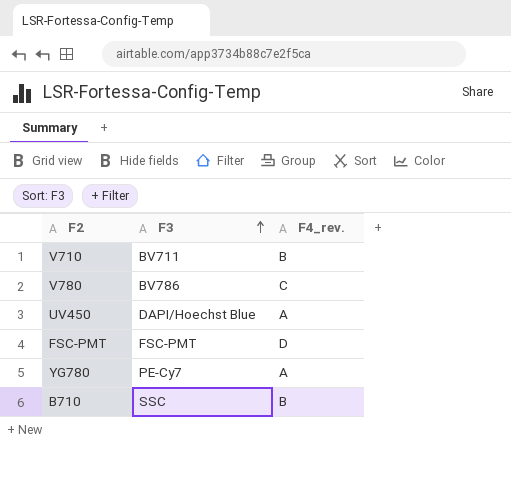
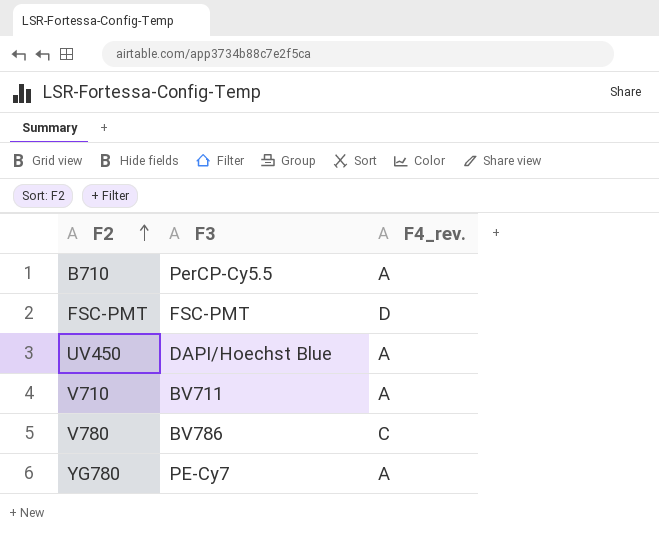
row order: F3 ascending -> F2 ascending
B710 | F3: SSC -> PerCP-Cy5.5
B710 | F4_rev.: B -> A
V710 | F4_rev.: B -> A

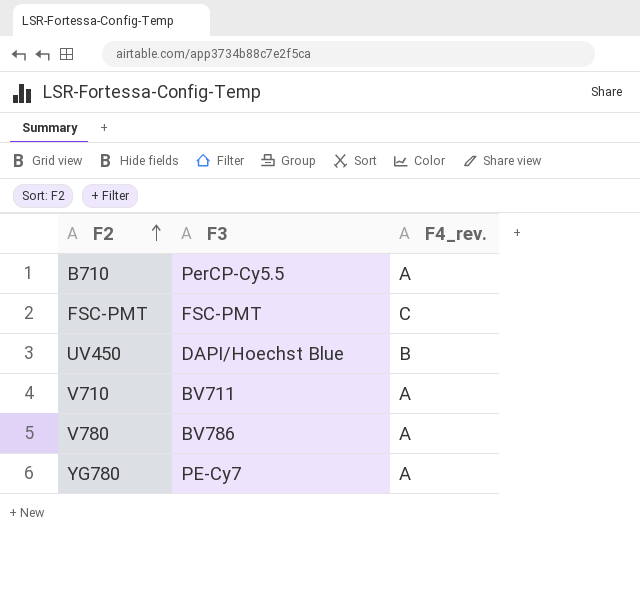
FSC-PMT | F4_rev.: D -> C
UV450 | F4_rev.: A -> B
V780 | F4_rev.: C -> A

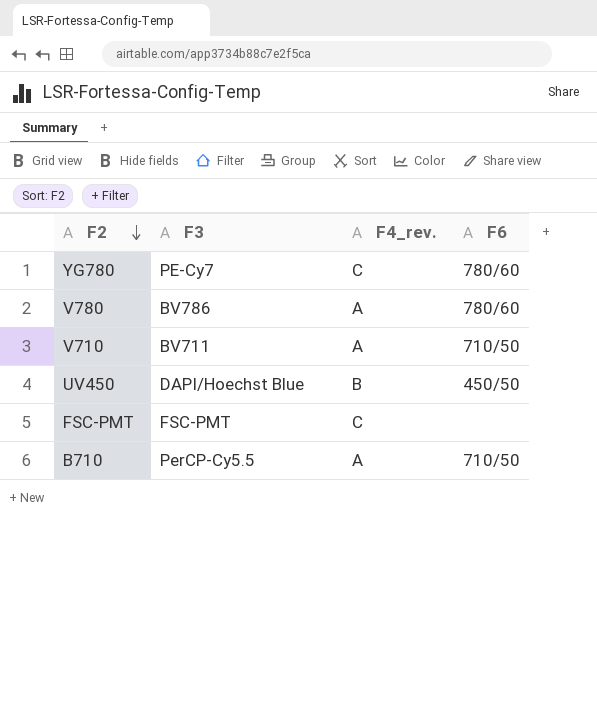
row order: F2 ascending -> F2 descending
column F6 | position: none -> 4
YG780 | F4_rev.: A -> C

